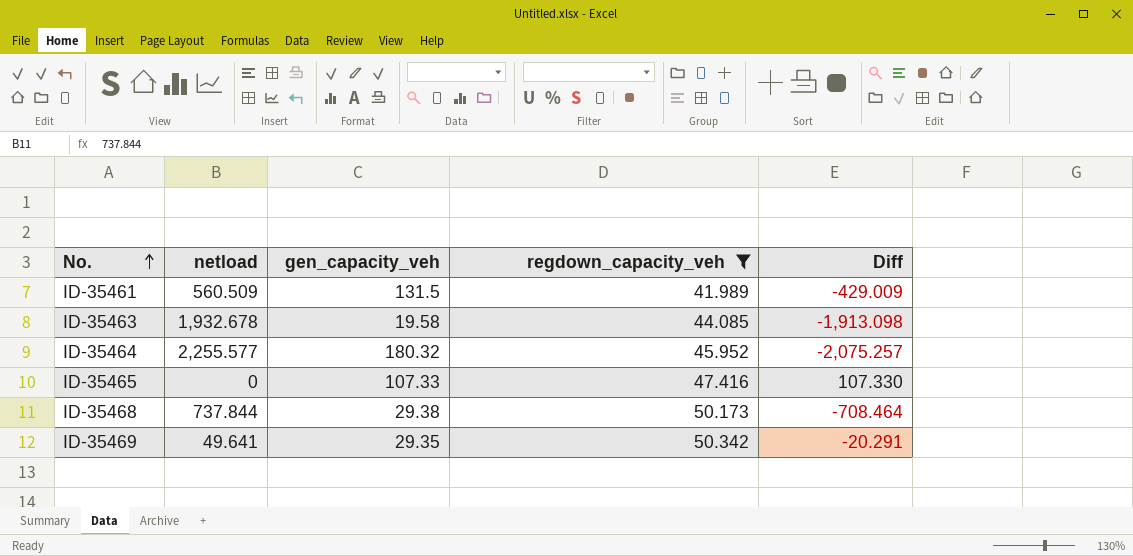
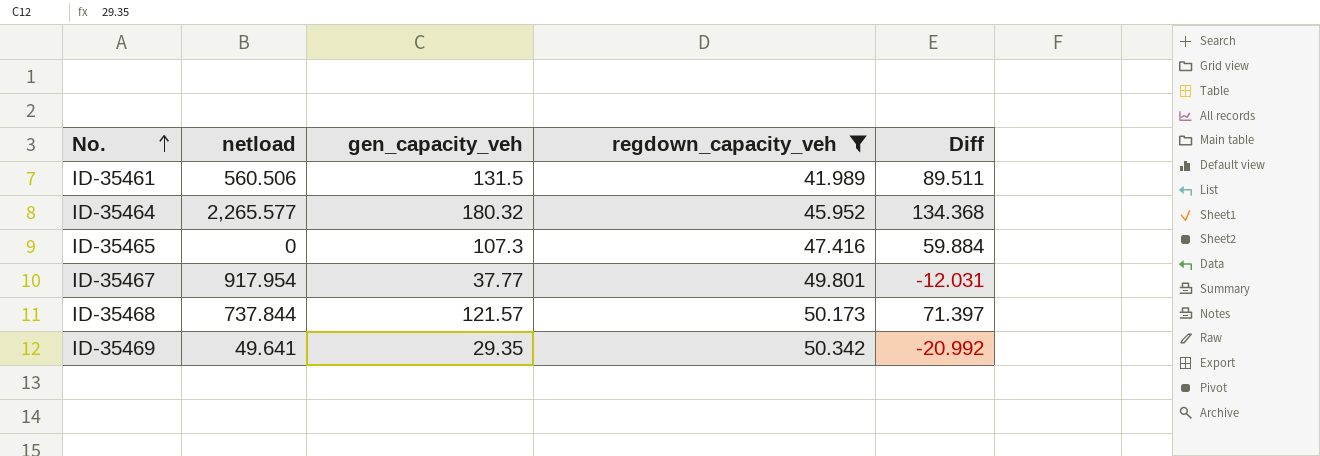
column Diff | formula: [gen_capacity_veh] - [netload] -> [gen_capacity_veh] - [regdown_capacity_veh]
row ID-35463: 1,932.678 | 19.58 | 44.085 | -1,913.098 -> none
ID-35461 | netload: 560.509 -> 560.506
ID-35464 | netload: 2,255.577 -> 2,265.577
ID-35465 | gen_capacity_veh: 107.33 -> 107.3
row ID-35467: none -> 917.954 | 37.77 | 49.801 | -12.031
ID-35468 | gen_capacity_veh: 29.38 -> 121.57

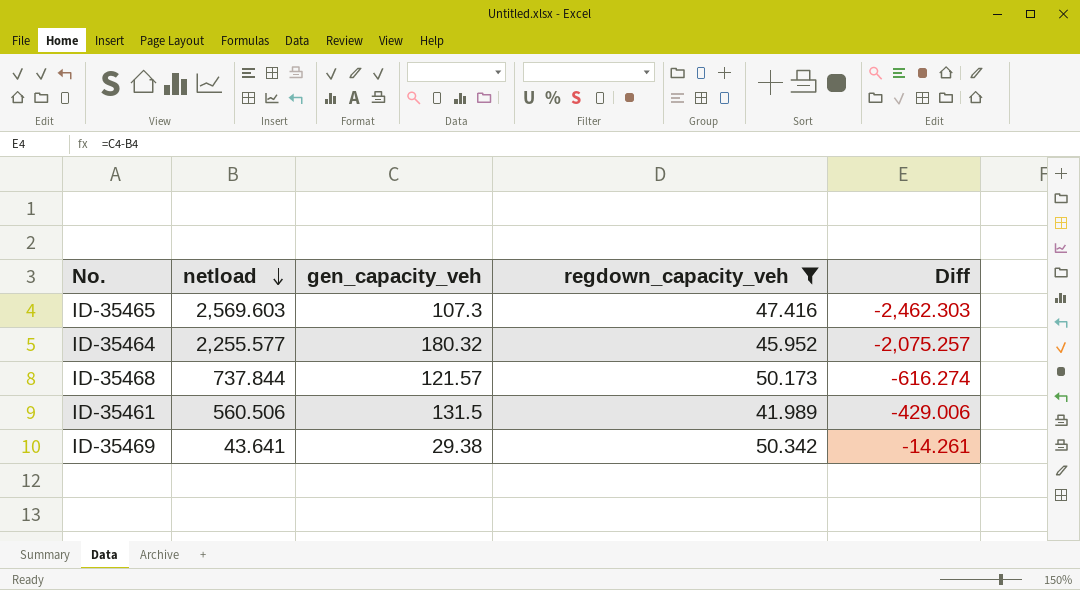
row order: No. ascending -> netload descending
column Diff | formula: [gen_capacity_veh] - [regdown_capacity_veh] -> [gen_capacity_veh] - [netload]
row ID-35467: 917.954 | 37.77 | 49.801 | -12.031 -> none
ID-35465 | netload: 0 -> 2,569.603
ID-35464 | netload: 2,265.577 -> 2,255.577
ID-35469 | netload: 49.641 -> 43.641
ID-35469 | gen_capacity_veh: 29.35 -> 29.38

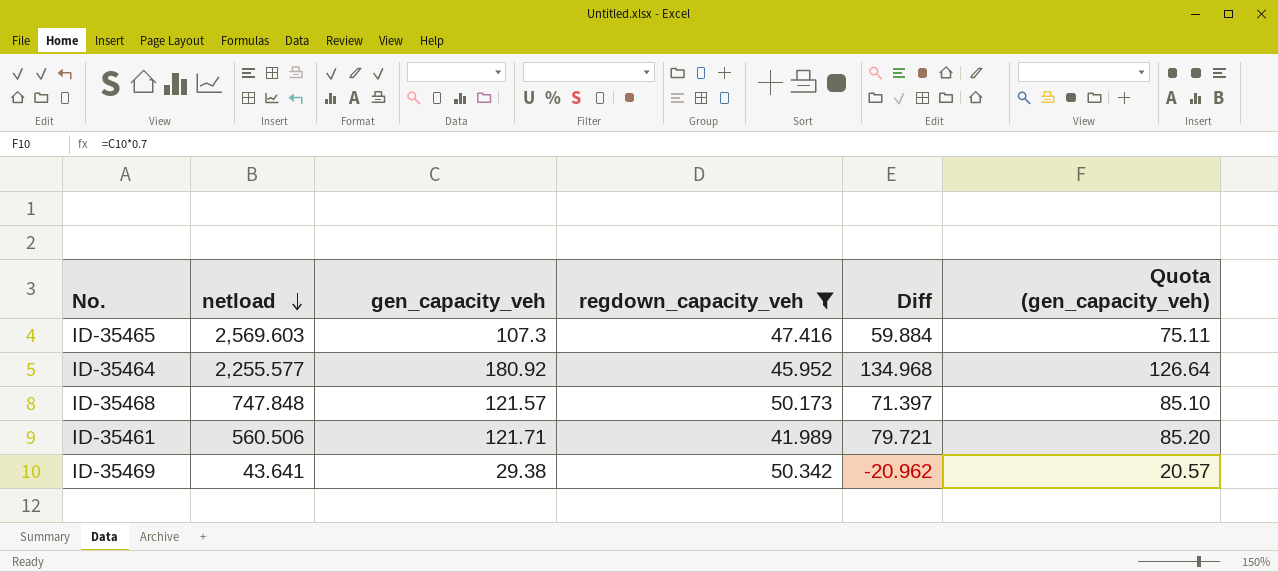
column Diff | formula: [gen_capacity_veh] - [netload] -> [gen_capacity_veh] - [regdown_capacity_veh]
column Quota (gen_capacity_veh) | formula: none -> [gen_capacity_veh] * 0.7
ID-35464 | gen_capacity_veh: 180.32 -> 180.92
ID-35468 | netload: 737.844 -> 747.848
ID-35461 | gen_capacity_veh: 131.5 -> 121.71

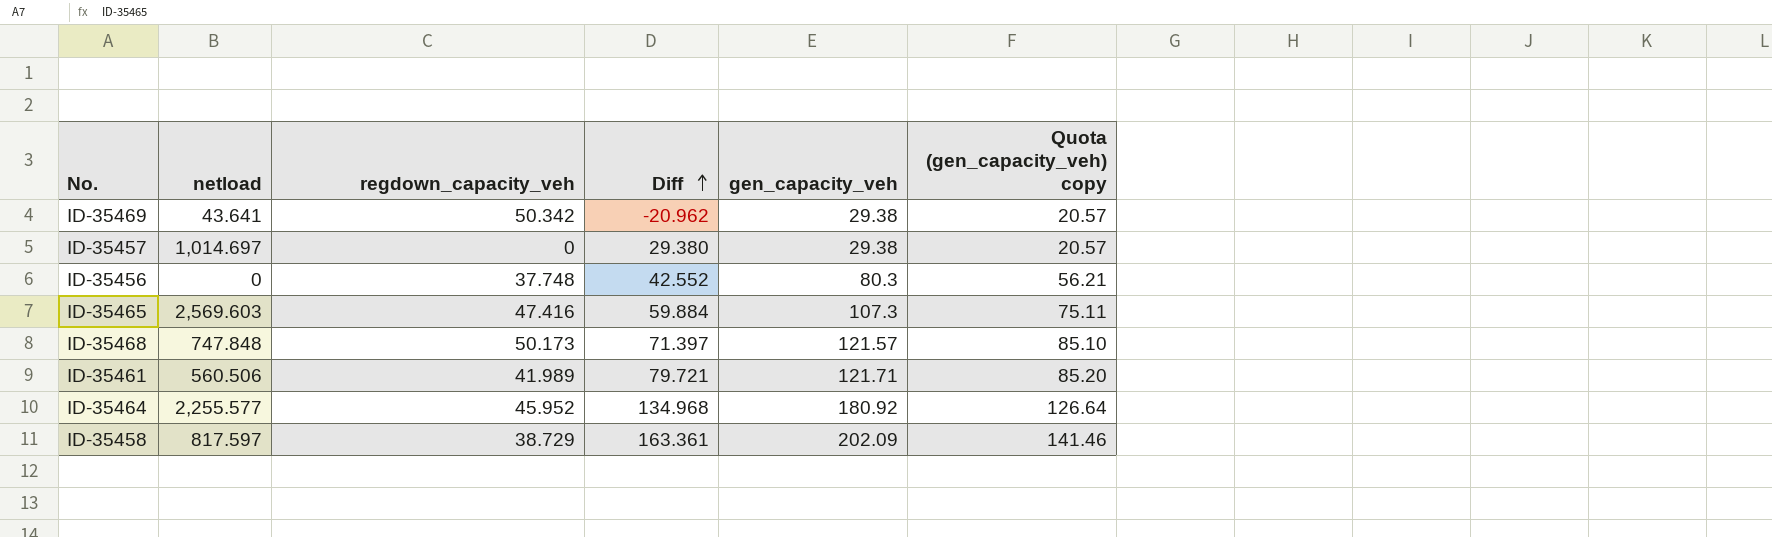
filter: regdown_capacity_veh >= 41.989 -> none
row order: netload descending -> Diff ascending
column gen_capacity_veh | position: 3 -> 5
column name: Quota (gen_capacity_veh) -> Quota (gen_capacity_veh) copy

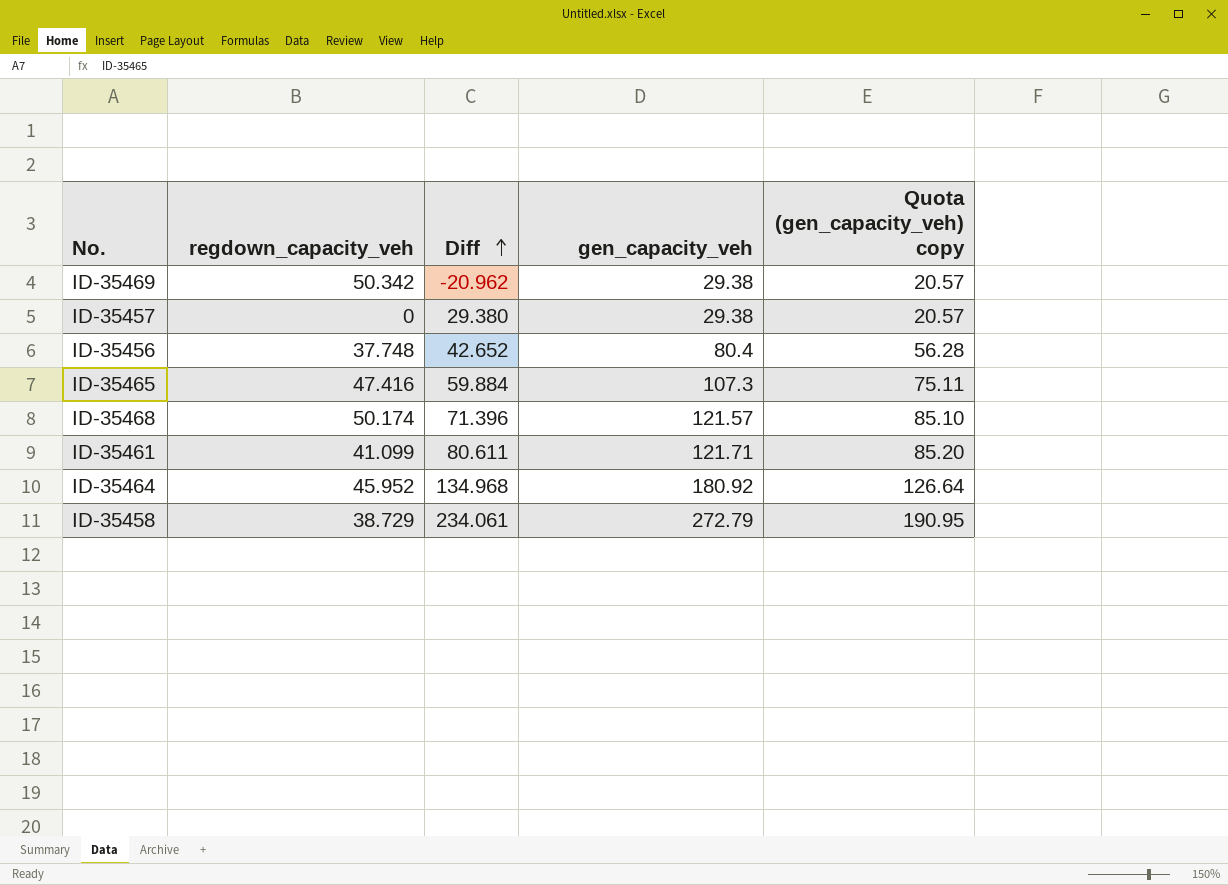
column netload | position: 2 -> none
ID-35456 | Diff: 42.552 -> 42.652
ID-35456 | gen_capacity_veh: 80.3 -> 80.4
ID-35456 | Quota (gen_capacity_veh) copy: 56.21 -> 56.28
ID-35468 | regdown_capacity_veh: 50.173 -> 50.174
ID-35468 | Diff: 71.397 -> 71.396
ID-35461 | regdown_capacity_veh: 41.989 -> 41.099
ID-35461 | Diff: 79.721 -> 80.611
ID-35458 | Diff: 163.361 -> 234.061
ID-35458 | gen_capacity_veh: 202.09 -> 272.79
ID-35458 | Quota (gen_capacity_veh) copy: 141.46 -> 190.95

